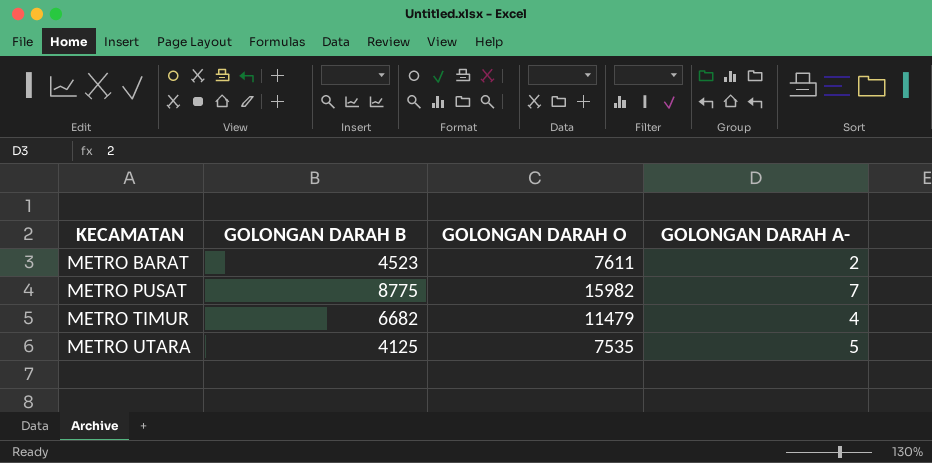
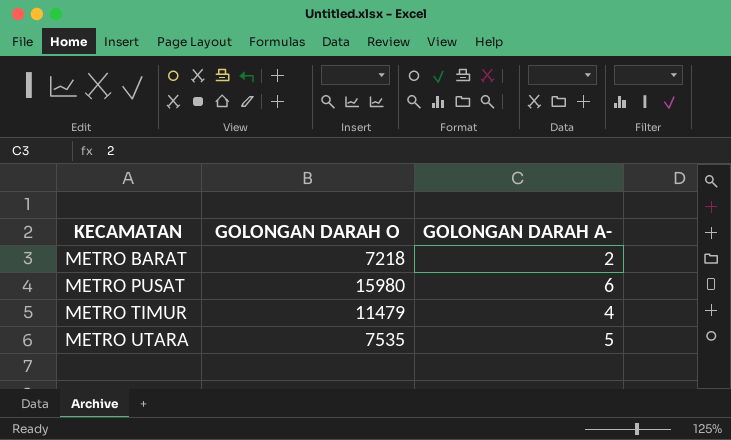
column GOLONGAN DARAH B | position: 2 -> none
METRO BARAT | GOLONGAN DARAH O: 7611 -> 7218
METRO PUSAT | GOLONGAN DARAH O: 15982 -> 15980
METRO PUSAT | GOLONGAN DARAH A-: 7 -> 6

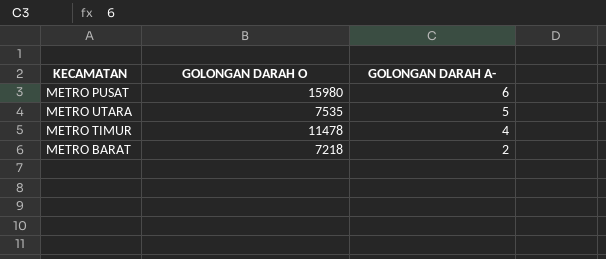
row order: KECAMATAN ascending -> GOLONGAN DARAH A- descending
METRO TIMUR | GOLONGAN DARAH O: 11479 -> 11478

